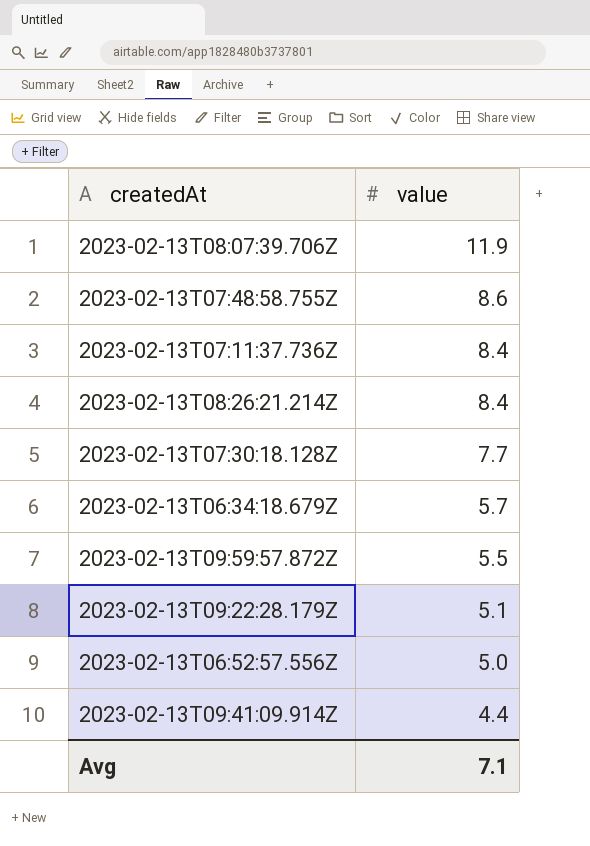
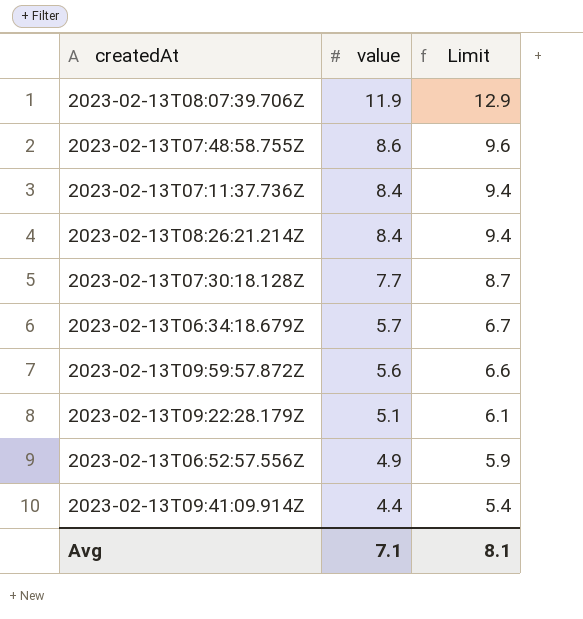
column Limit | formula: none -> [value] + 1
2023-02-13T09:59:57.872Z | value: 5.5 -> 5.6
2023-02-13T06:52:57.556Z | value: 5.0 -> 4.9

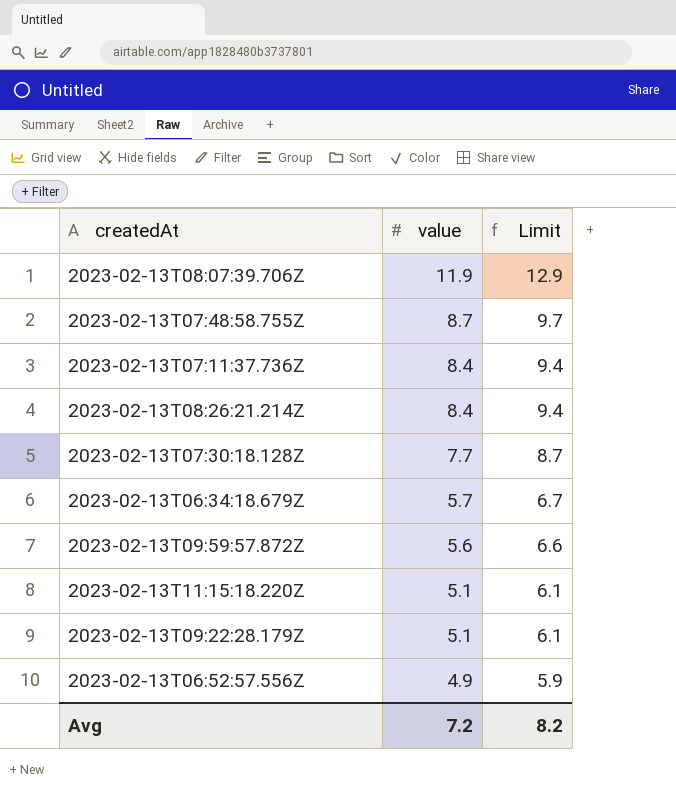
row 2023-02-13T09:41:09.914Z: 4.4 | 5.4 -> none
2023-02-13T07:48:58.755Z | value: 8.6 -> 8.7
2023-02-13T07:48:58.755Z | Limit: 9.6 -> 9.7
row 2023-02-13T11:15:18.220Z: none -> 5.1 | 6.1
Avg | value: 7.1 -> 7.2
Avg | Limit: 8.1 -> 8.2

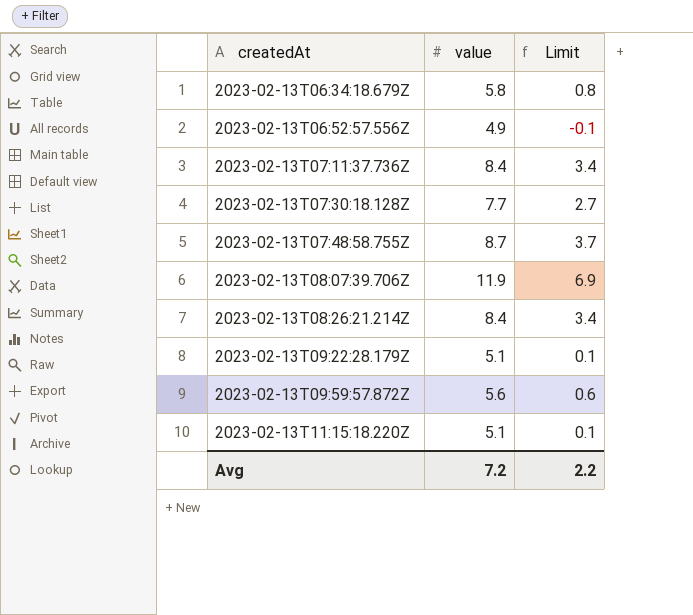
row order: value descending -> createdAt ascending
column Limit | formula: [value] + 1 -> [value] - 5
2023-02-13T06:34:18.679Z | value: 5.7 -> 5.8
Avg | Limit: 8.2 -> 2.2

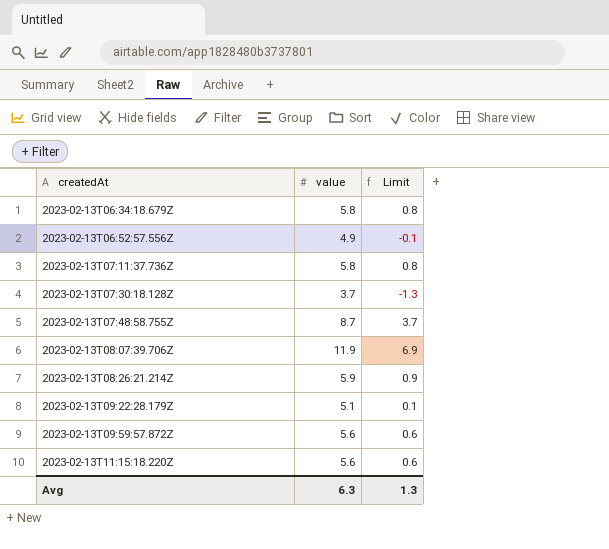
2023-02-13T07:11:37.736Z | value: 8.4 -> 5.8
2023-02-13T07:11:37.736Z | Limit: 3.4 -> 0.8
2023-02-13T07:30:18.128Z | value: 7.7 -> 3.7
2023-02-13T07:30:18.128Z | Limit: 2.7 -> -1.3
2023-02-13T08:26:21.214Z | value: 8.4 -> 5.9
2023-02-13T08:26:21.214Z | Limit: 3.4 -> 0.9
2023-02-13T11:15:18.220Z | value: 5.1 -> 5.6
2023-02-13T11:15:18.220Z | Limit: 0.1 -> 0.6
Avg | value: 7.2 -> 6.3
Avg | Limit: 2.2 -> 1.3

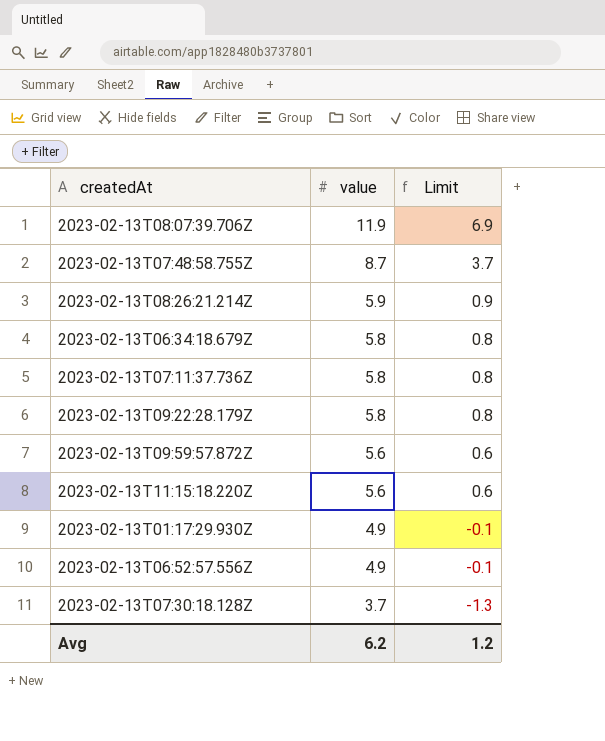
row order: createdAt ascending -> value descending
2023-02-13T09:22:28.179Z | value: 5.1 -> 5.8
2023-02-13T09:22:28.179Z | Limit: 0.1 -> 0.8
row 2023-02-13T01:17:29.930Z: none -> 4.9 | -0.1
Avg | value: 6.3 -> 6.2
Avg | Limit: 1.3 -> 1.2

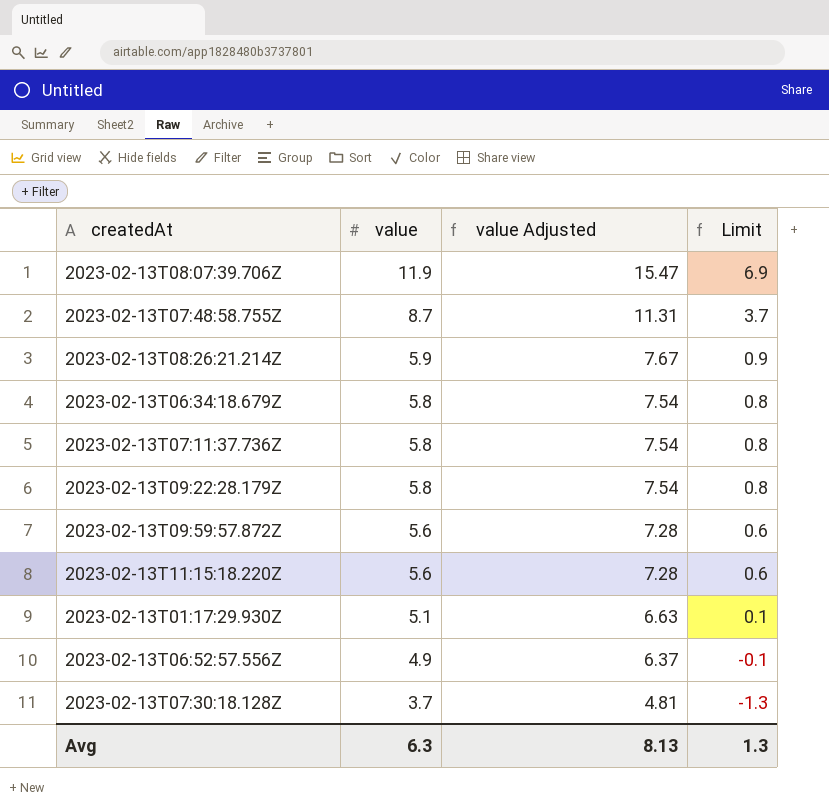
column value Adjusted | formula: none -> [value] * 1.3
2023-02-13T01:17:29.930Z | value: 4.9 -> 5.1
2023-02-13T01:17:29.930Z | Limit: -0.1 -> 0.1
Avg | value: 6.2 -> 6.3
Avg | Limit: 1.2 -> 1.3

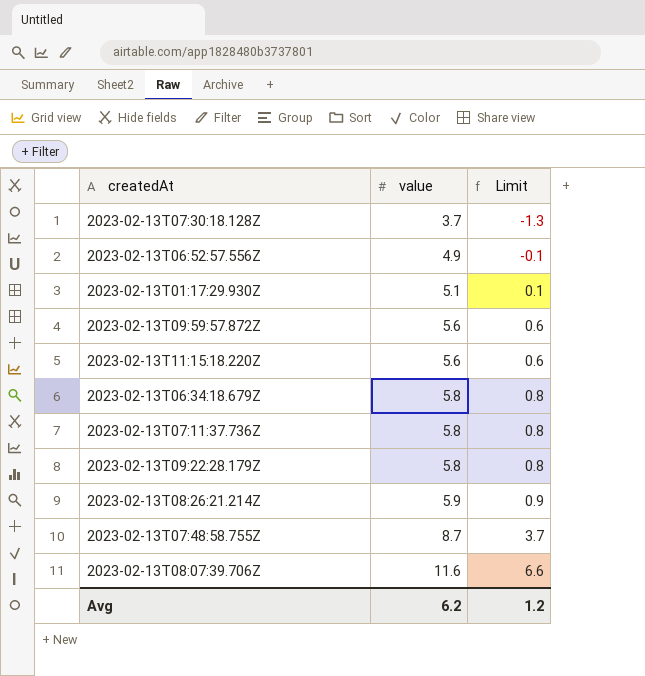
row order: value descending -> value ascending
column value Adjusted | formula: [value] * 1.3 -> none
2023-02-13T08:07:39.706Z | value: 11.9 -> 11.6
2023-02-13T08:07:39.706Z | Limit: 6.9 -> 6.6
Avg | value: 6.3 -> 6.2
Avg | Limit: 1.3 -> 1.2

